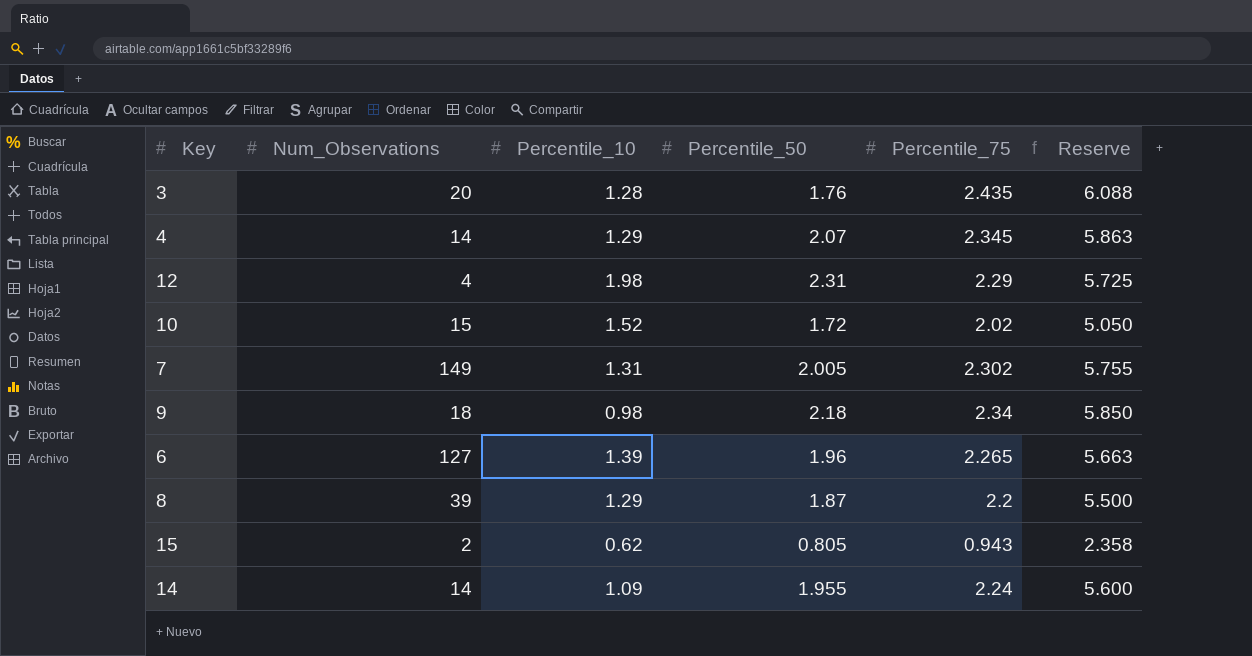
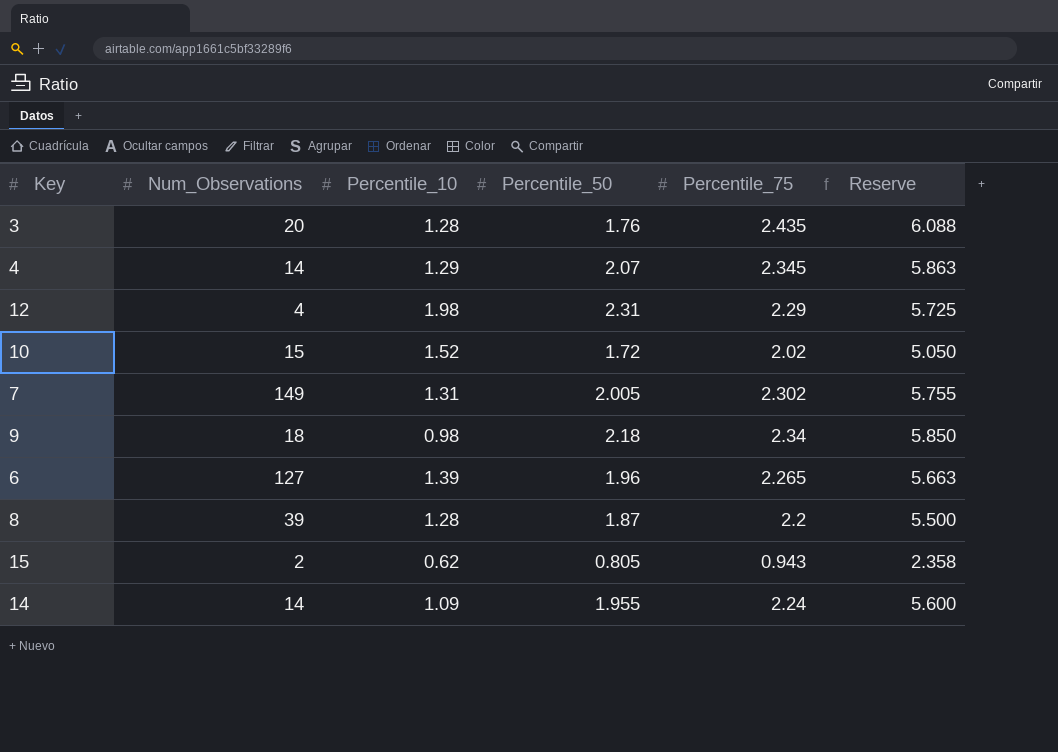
8 | Percentile_10: 1.29 -> 1.28

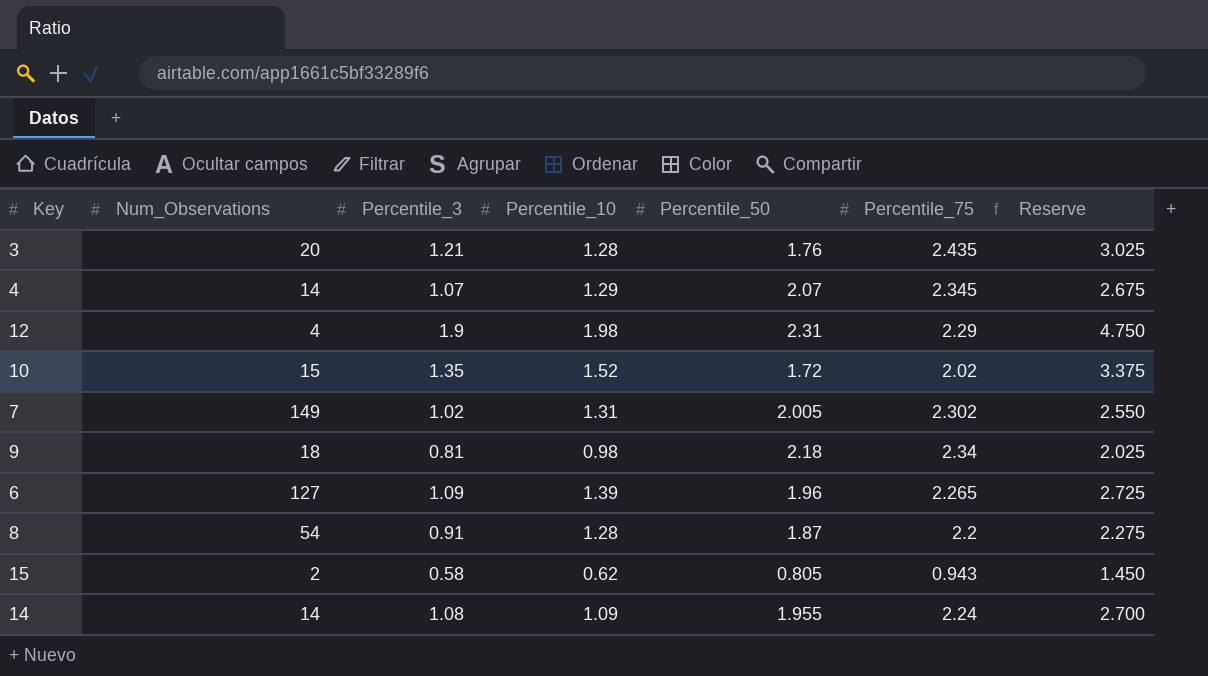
column Percentile_3 | position: none -> 3
column Reserve | formula: [Percentile_75] * 2.5 -> [Percentile_3] * 2.5
8 | Num_Observations: 39 -> 54

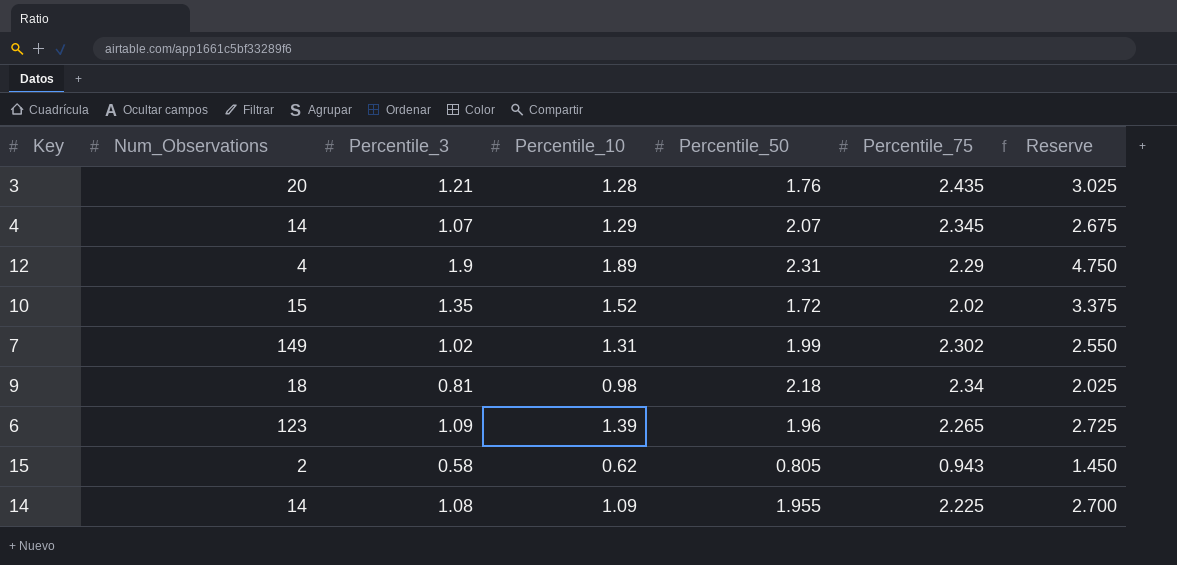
row 8: 54 | 0.91 | 1.28 | 1.87 | 2.2 | 2.275 -> none
12 | Percentile_10: 1.98 -> 1.89
7 | Percentile_50: 2.005 -> 1.99
6 | Num_Observations: 127 -> 123
14 | Percentile_75: 2.24 -> 2.225

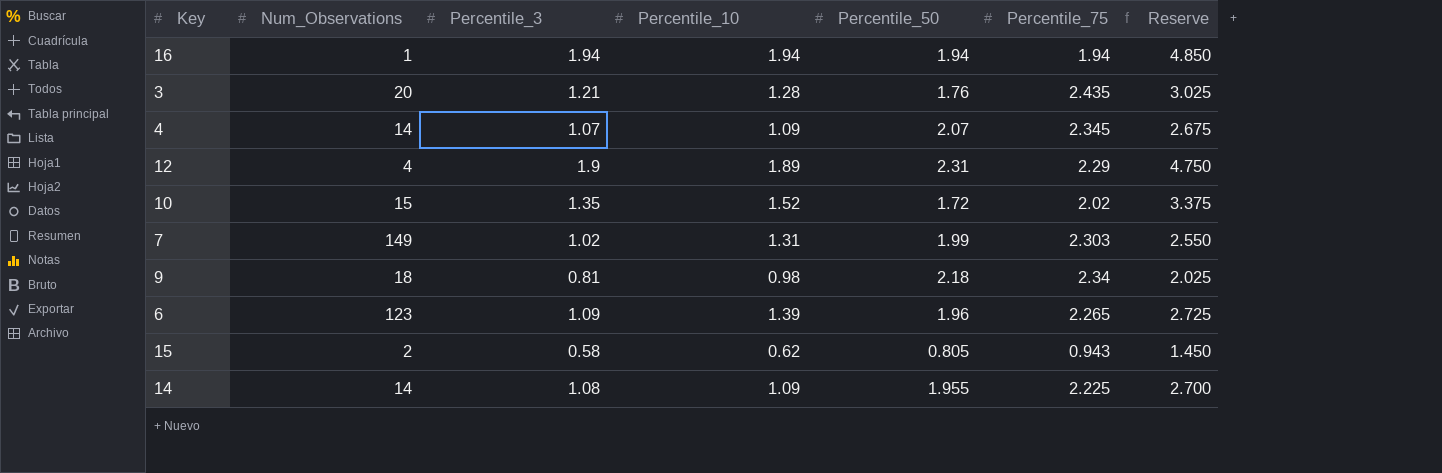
row 16: none -> 1 | 1.94 | 1.94 | 1.94 | 1.94 | 4.850
4 | Percentile_10: 1.29 -> 1.09
7 | Percentile_75: 2.302 -> 2.303

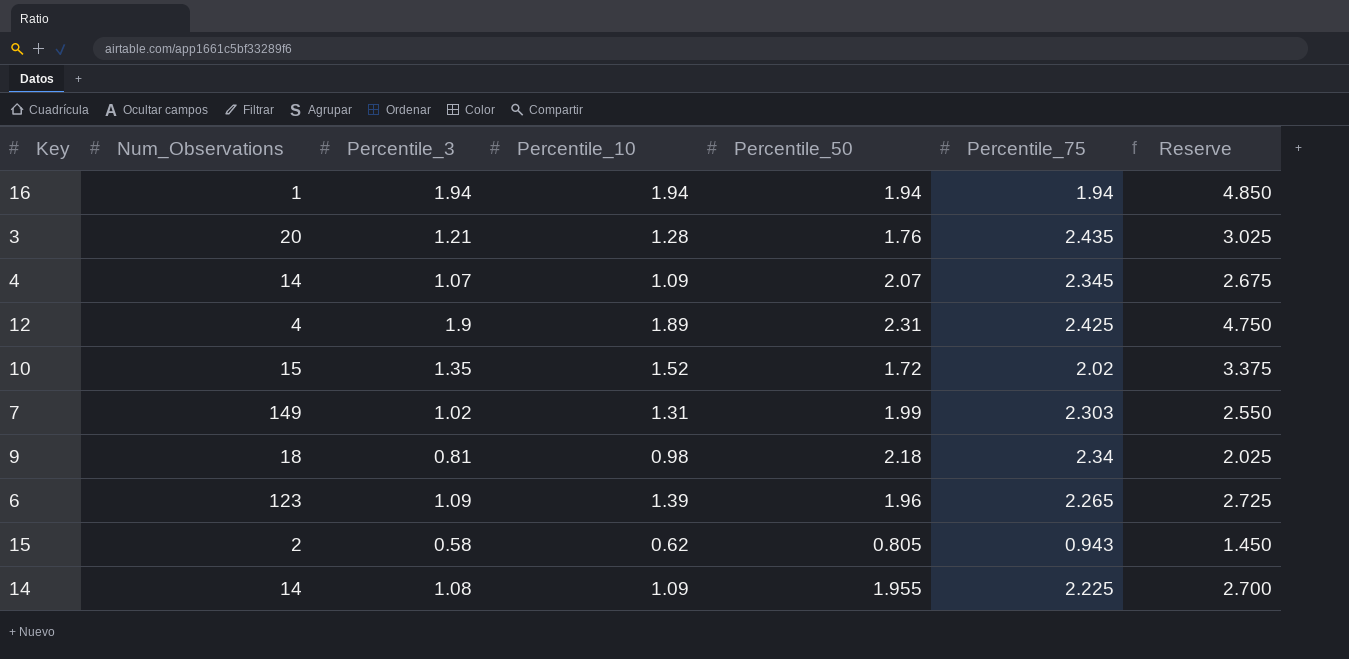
12 | Percentile_75: 2.29 -> 2.425

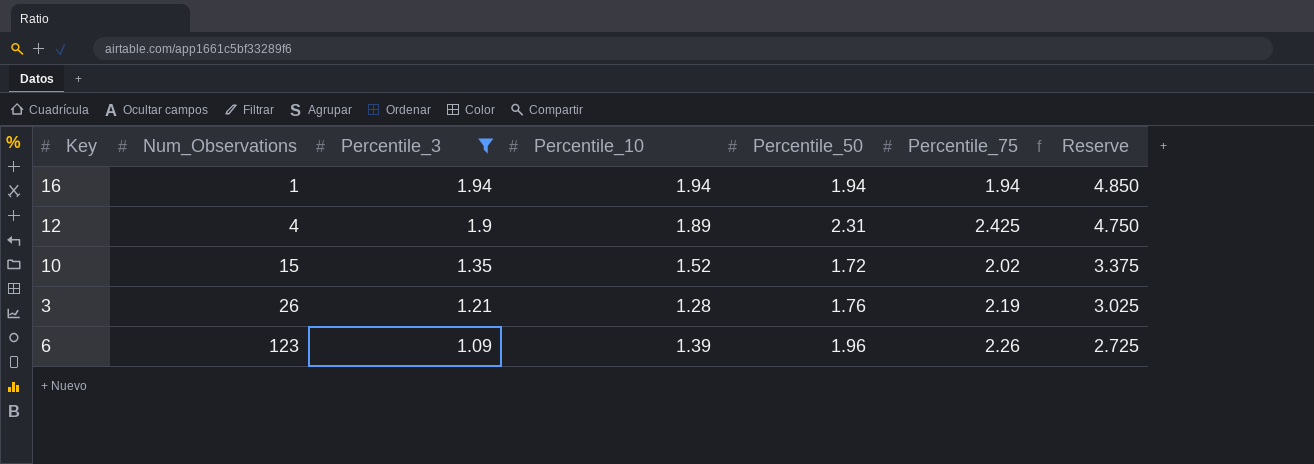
filter: none -> Percentile_3 >= 1.09
row order: none -> Num_Observations ascending
3 | Num_Observations: 20 -> 26
3 | Percentile_75: 2.435 -> 2.19
6 | Percentile_75: 2.265 -> 2.26

